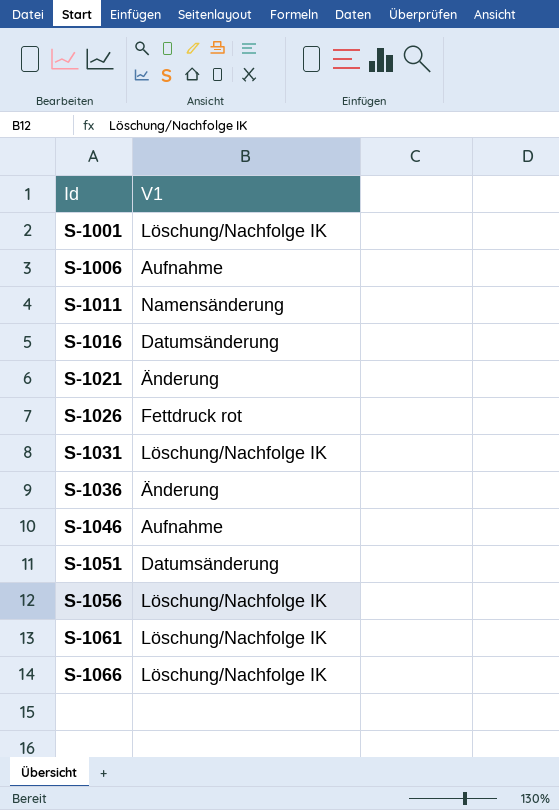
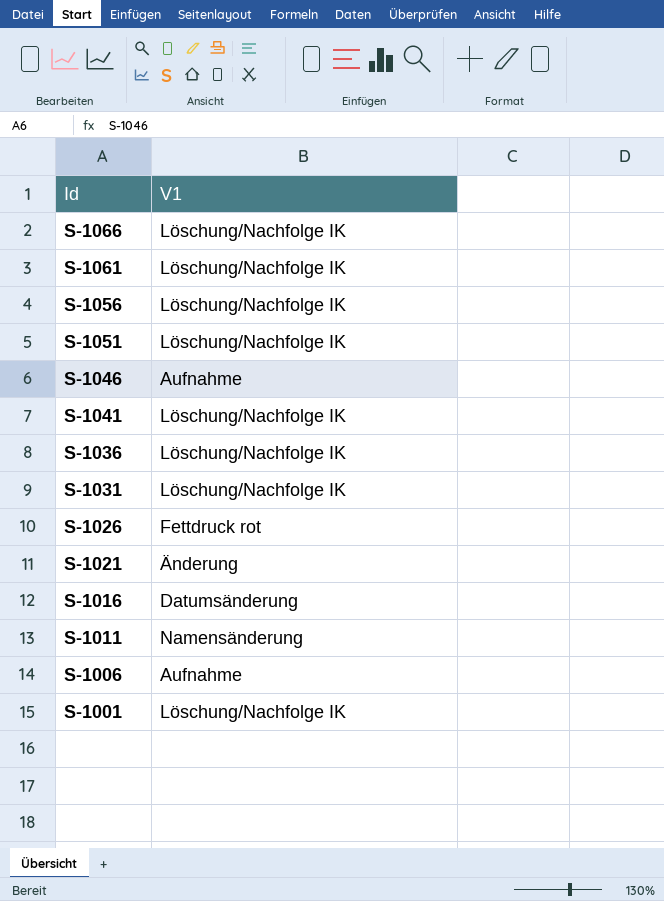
row order: Id ascending -> Id descending
S-1051 | V1: Datumsänderung -> Löschung/Nachfolge IK
row S-1041: none -> Löschung/Nachfolge IK
S-1036 | V1: Änderung -> Löschung/Nachfolge IK

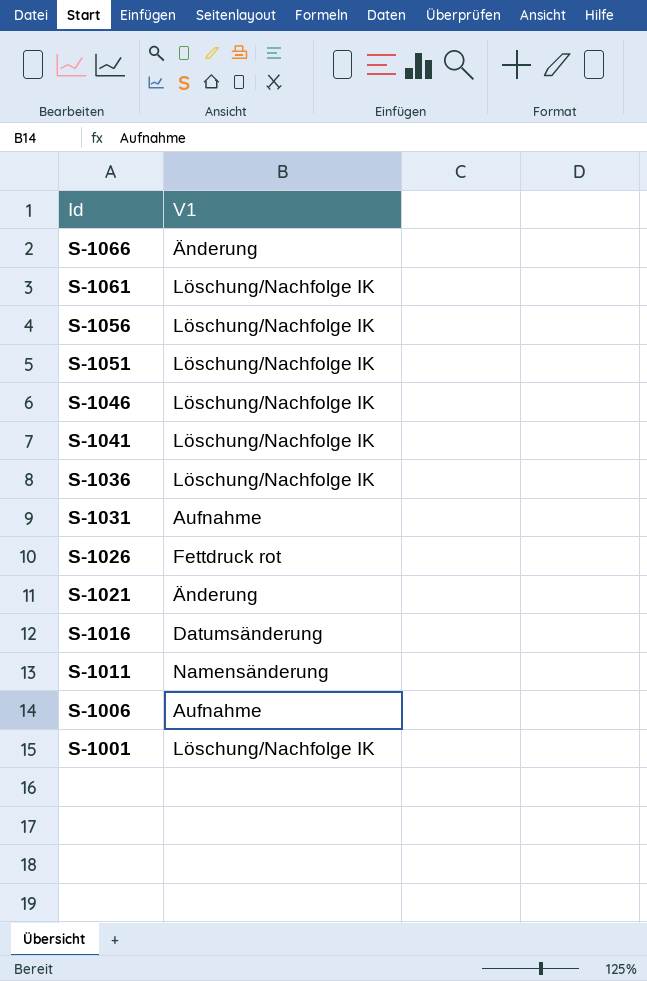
S-1066 | V1: Löschung/Nachfolge IK -> Änderung
S-1046 | V1: Aufnahme -> Löschung/Nachfolge IK
S-1031 | V1: Löschung/Nachfolge IK -> Aufnahme

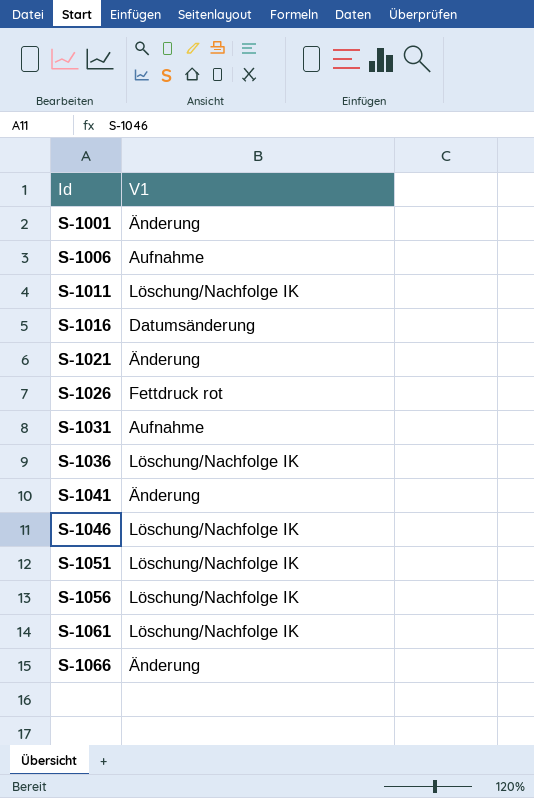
row order: Id descending -> Id ascending
S-1001 | V1: Löschung/Nachfolge IK -> Änderung
S-1011 | V1: Namensänderung -> Löschung/Nachfolge IK
S-1041 | V1: Löschung/Nachfolge IK -> Änderung

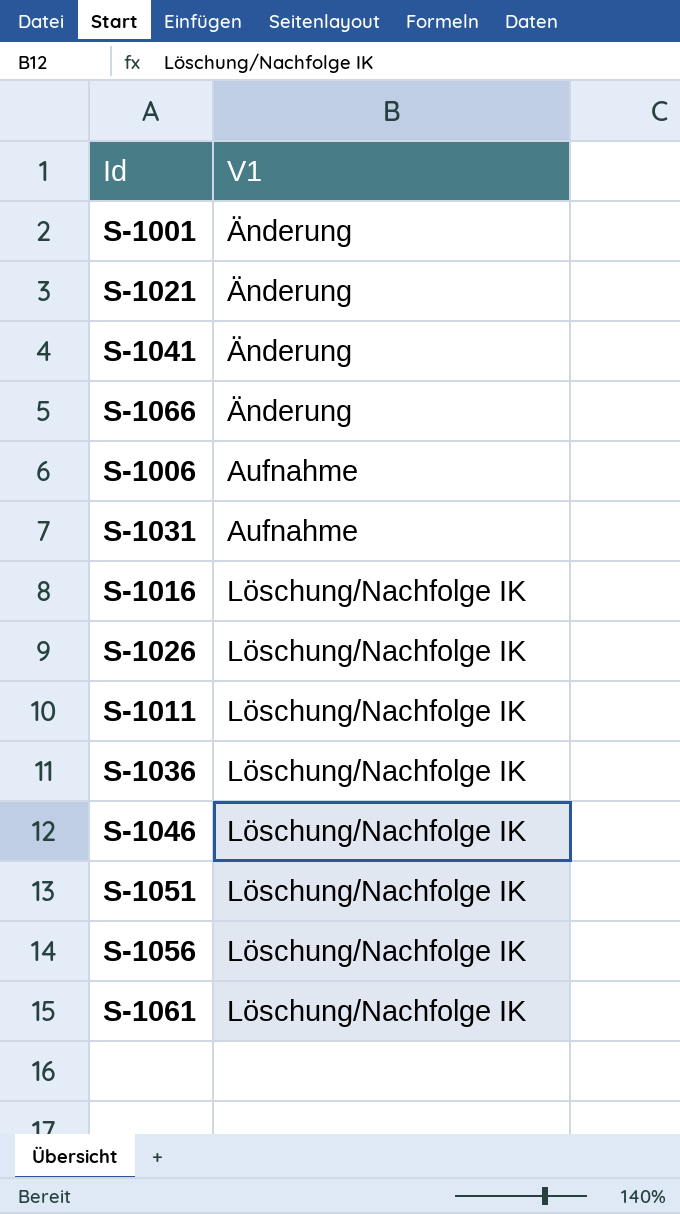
row order: Id ascending -> V1 ascending
S-1016 | V1: Datumsänderung -> Löschung/Nachfolge IK
S-1026 | V1: Fettdruck rot -> Löschung/Nachfolge IK

